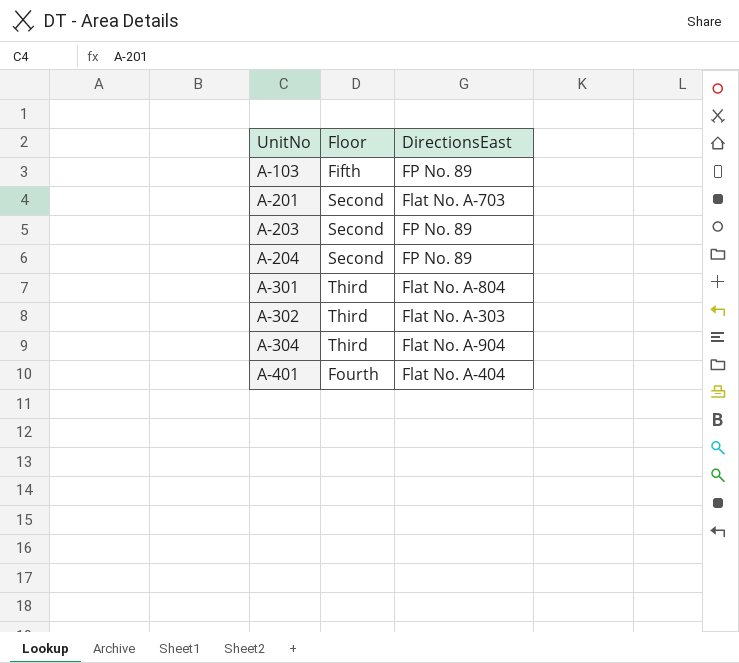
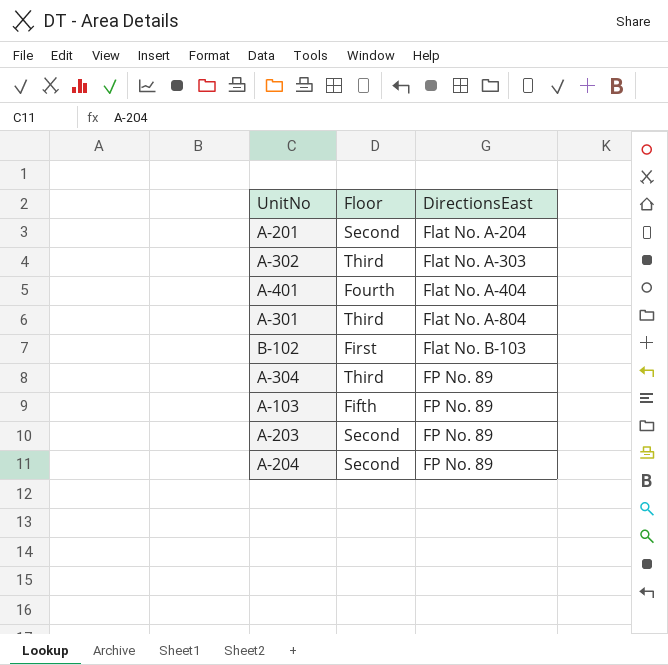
row order: UnitNo ascending -> DirectionsEast ascending
A-201 | DirectionsEast: Flat No. A-703 -> Flat No. A-204
row B-102: none -> First | Flat No. B-103
A-304 | DirectionsEast: Flat No. A-904 -> FP No. 89

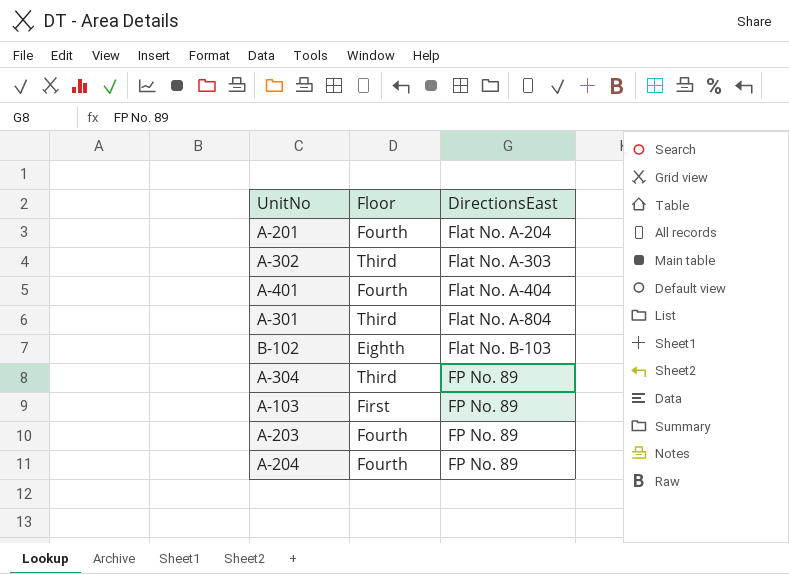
A-201 | Floor: Second -> Fourth
B-102 | Floor: First -> Eighth
A-103 | Floor: Fifth -> First
A-203 | Floor: Second -> Fourth
A-204 | Floor: Second -> Fourth

